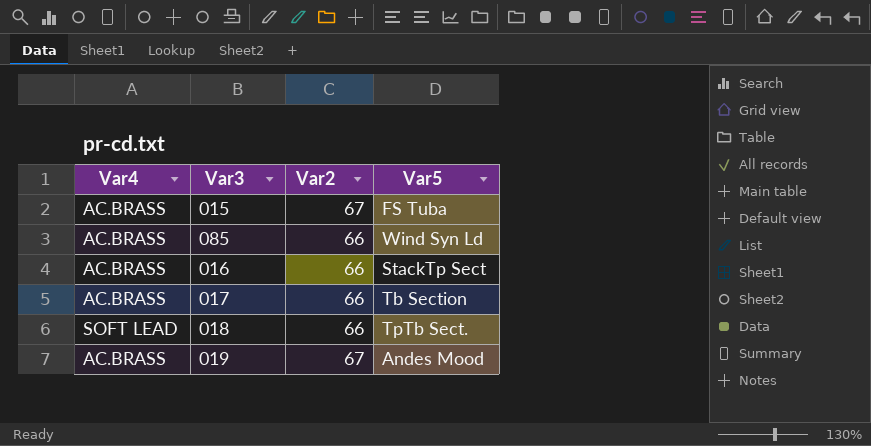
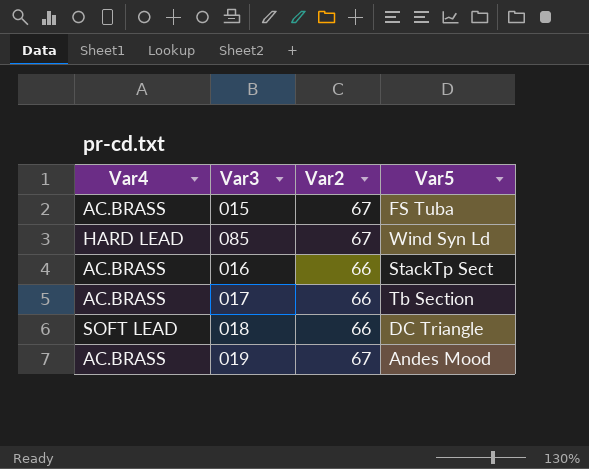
085 | Var4: AC.BRASS -> HARD LEAD
085 | Var2: 66 -> 67
018 | Var5: TpTb Sect. -> DC Triangle

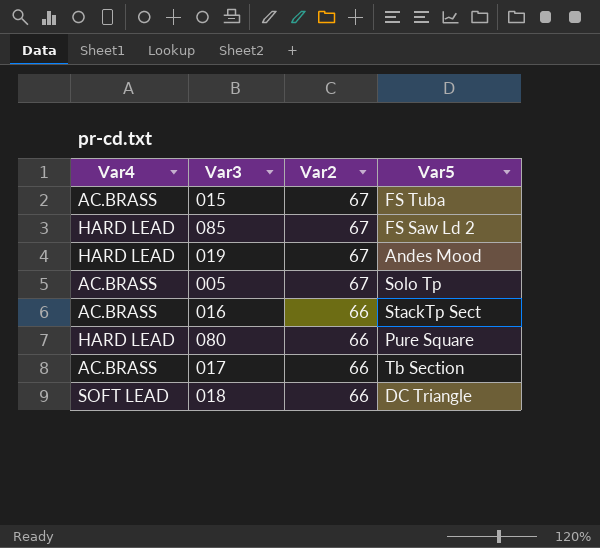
row order: none -> Var2 descending
085 | Var5: Wind Syn Ld -> FS Saw Ld 2
019 | Var4: AC.BRASS -> HARD LEAD
row 005: none -> AC.BRASS | 67 | Solo Tp
row 080: none -> HARD LEAD | 66 | Pure Square

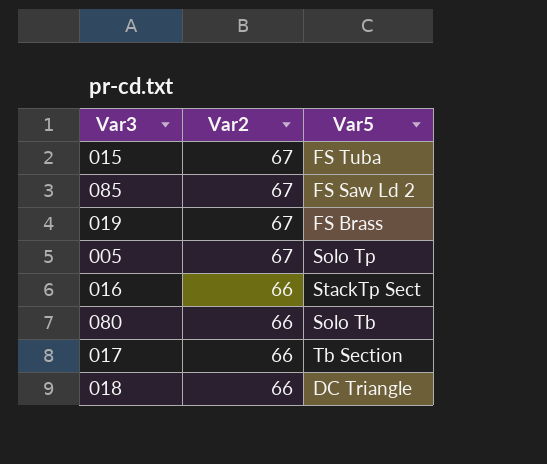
column Var4 | position: 1 -> none
019 | Var5: Andes Mood -> FS Brass
080 | Var5: Pure Square -> Solo Tb

